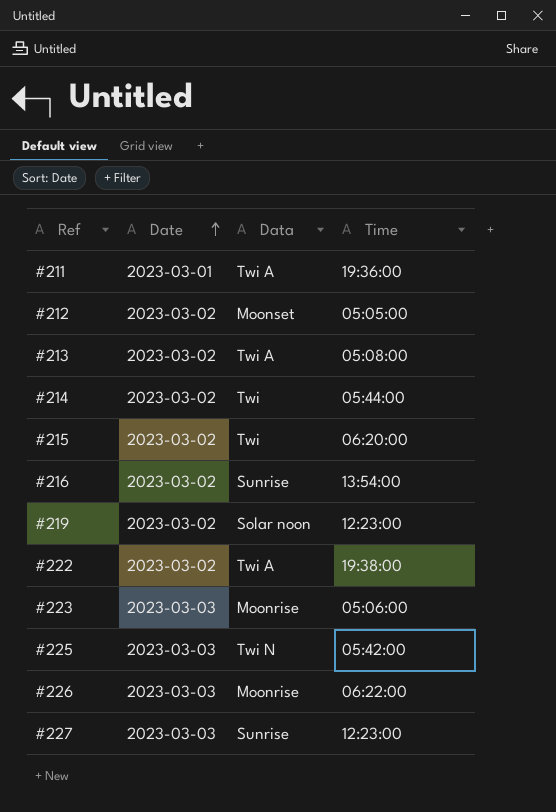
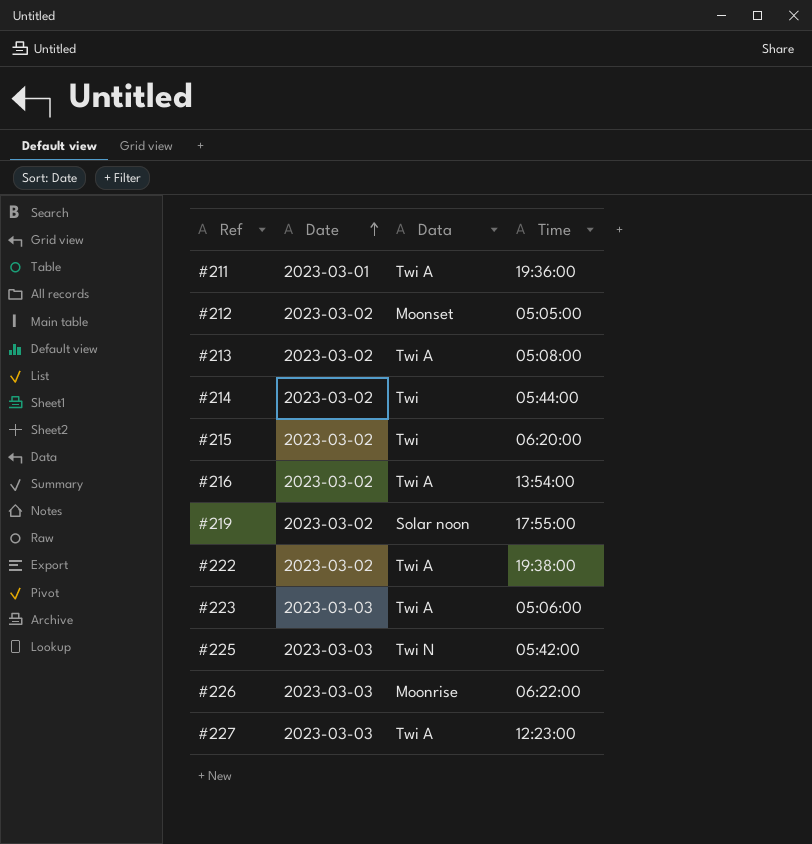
#216 | Data: Sunrise -> Twi A
#219 | Time: 12:23:00 -> 17:55:00
#223 | Data: Moonrise -> Twi A
#227 | Data: Sunrise -> Twi A

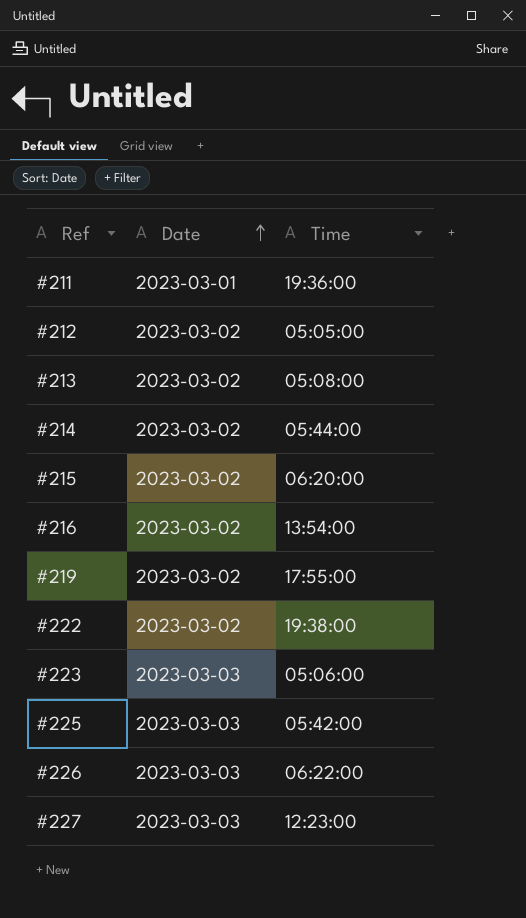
column Data | position: 3 -> none

